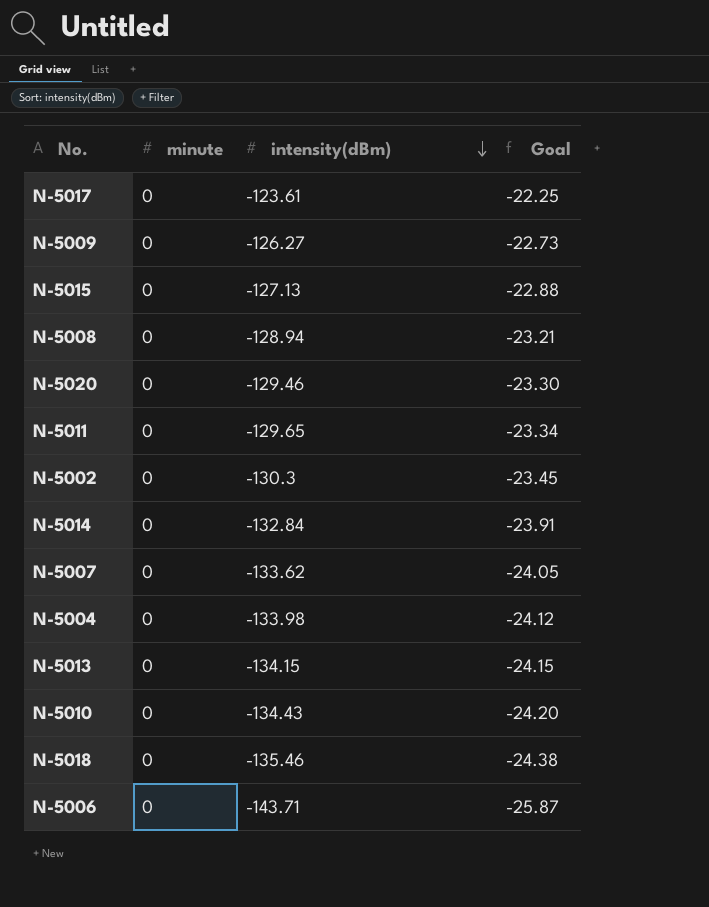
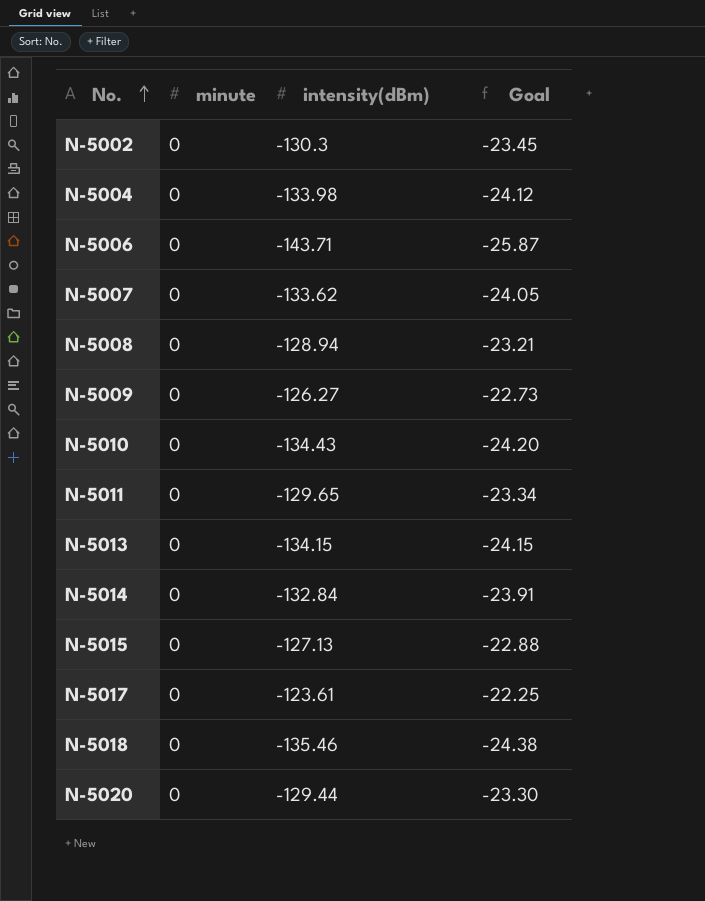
row order: intensity(dBm) descending -> No. ascending
N-5020 | intensity(dBm): -129.46 -> -129.44

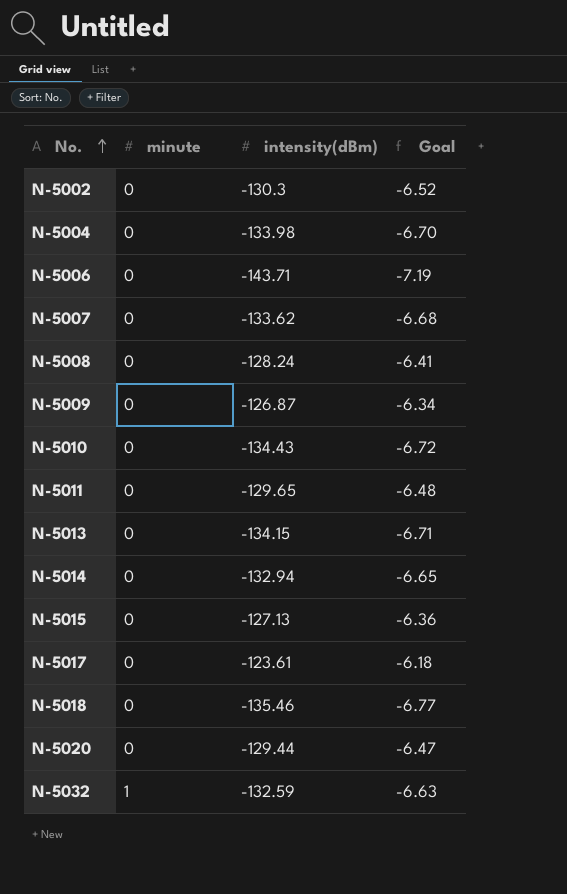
column Goal | formula: [intensity(dBm)] * 0.18 -> [intensity(dBm)] * 0.05
N-5008 | intensity(dBm): -128.94 -> -128.24
N-5009 | intensity(dBm): -126.27 -> -126.87
N-5014 | intensity(dBm): -132.84 -> -132.94
row N-5032: none -> 1 | -132.59 | -6.63

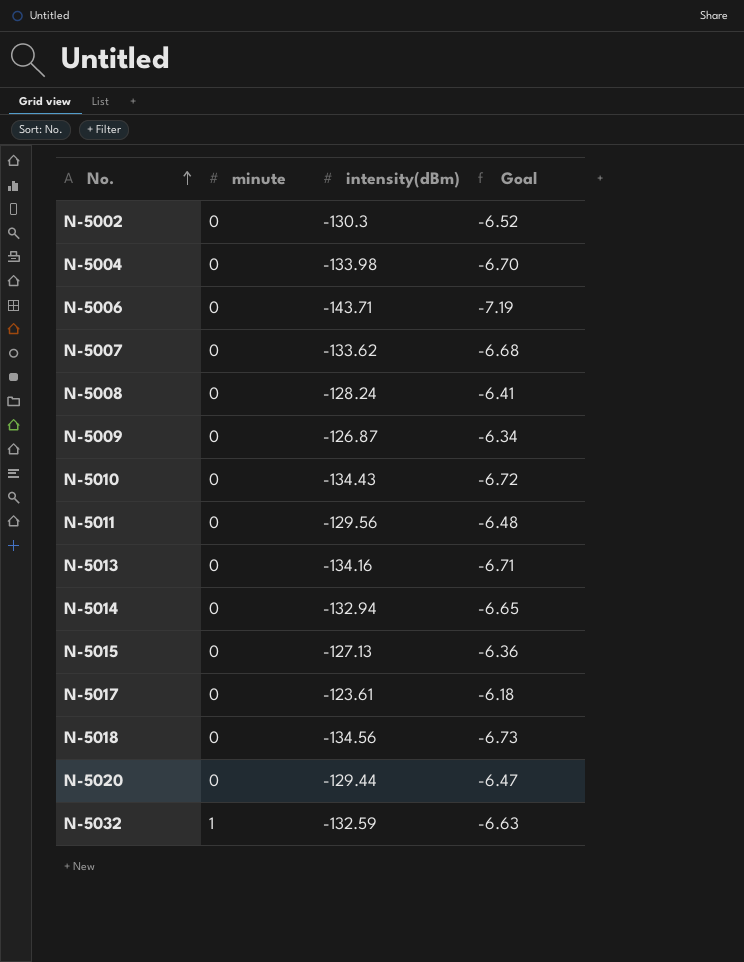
N-5011 | intensity(dBm): -129.65 -> -129.56
N-5013 | intensity(dBm): -134.15 -> -134.16
N-5018 | intensity(dBm): -135.46 -> -134.56
N-5018 | Goal: -6.77 -> -6.73

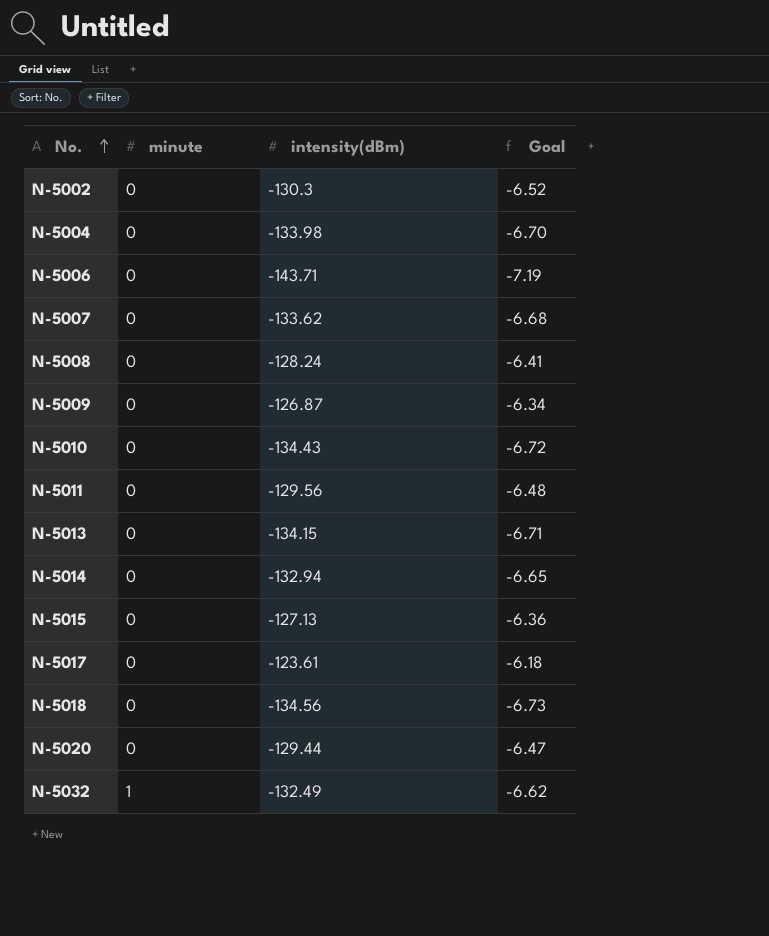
N-5013 | intensity(dBm): -134.16 -> -134.15
N-5032 | intensity(dBm): -132.59 -> -132.49
N-5032 | Goal: -6.63 -> -6.62

